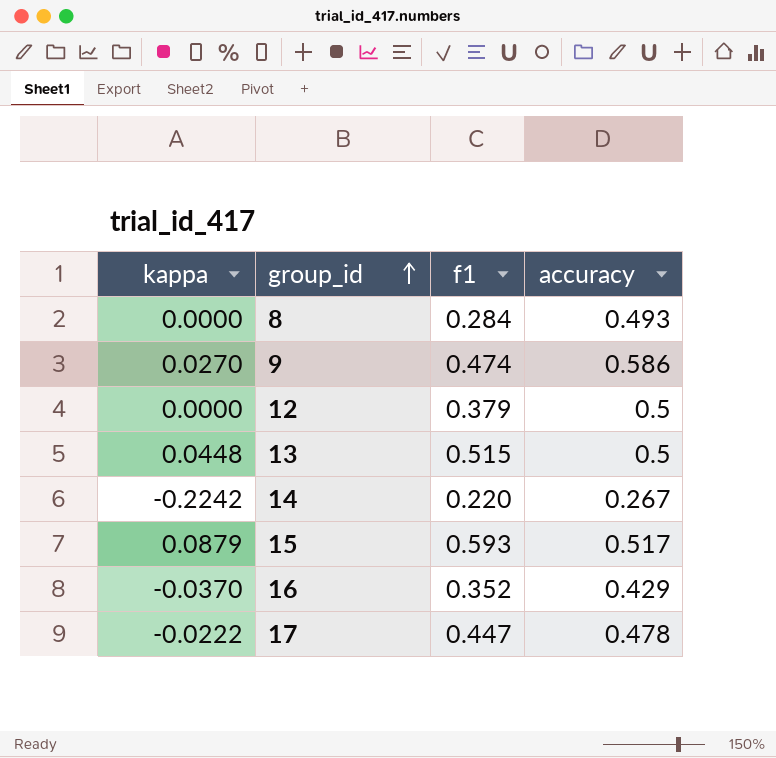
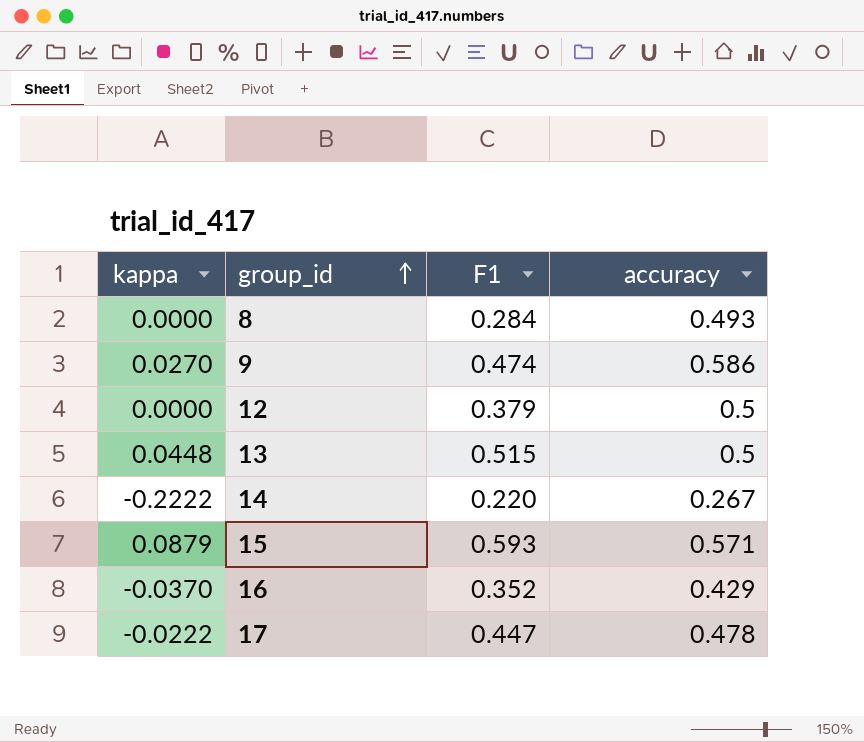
column name: f1 -> F1
14 | kappa: -0.2242 -> -0.2222
15 | accuracy: 0.517 -> 0.571

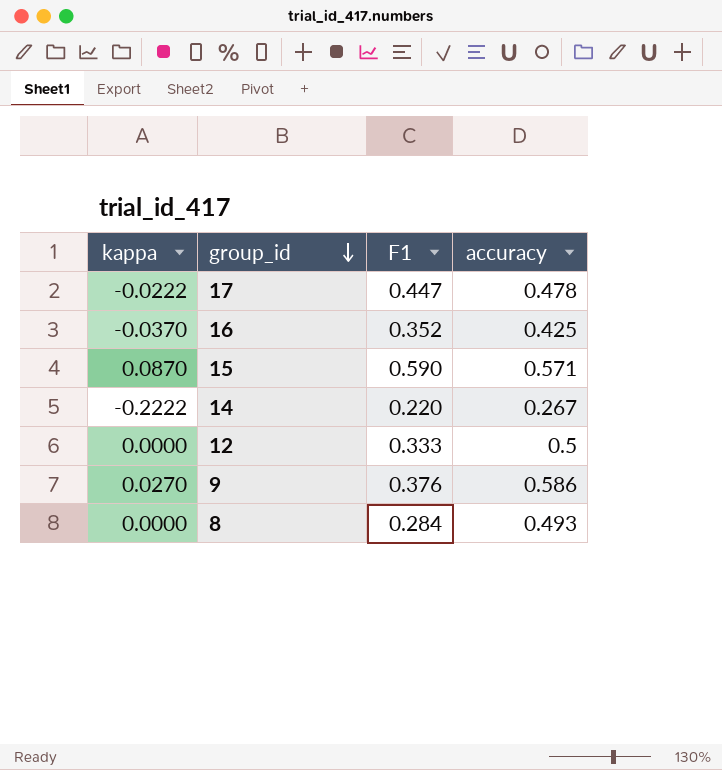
row order: group_id ascending -> group_id descending
row 13: 0.0448 | 0.515 | 0.5 -> none
16 | accuracy: 0.429 -> 0.425
15 | kappa: 0.0879 -> 0.0870
15 | F1: 0.593 -> 0.590
12 | F1: 0.379 -> 0.333
9 | F1: 0.474 -> 0.376

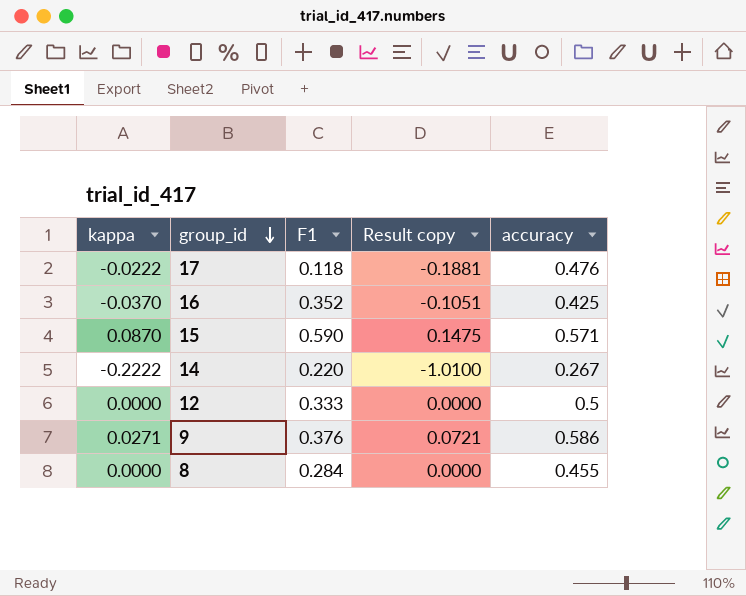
column Result copy | formula: none -> [kappa] / [F1]
17 | F1: 0.447 -> 0.118
17 | accuracy: 0.478 -> 0.476
9 | kappa: 0.0270 -> 0.0271
8 | accuracy: 0.493 -> 0.455

